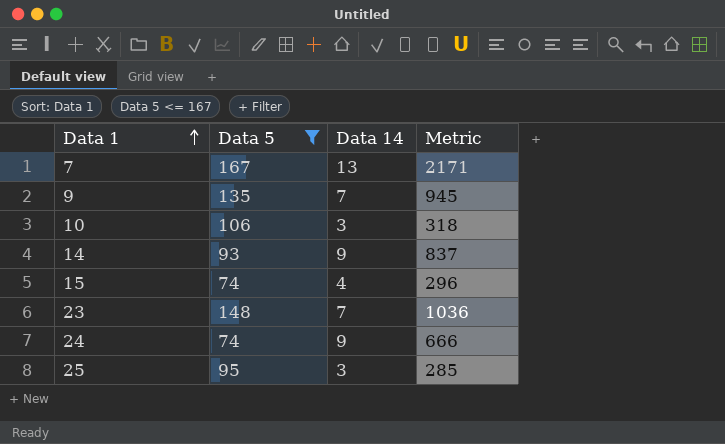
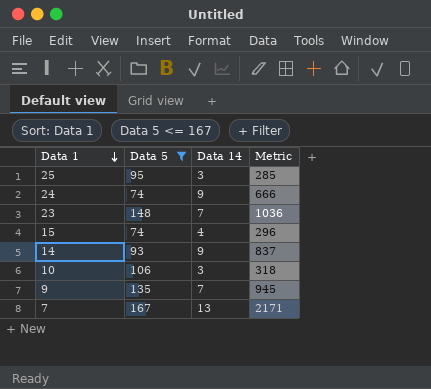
row order: Data 1 ascending -> Data 1 descending

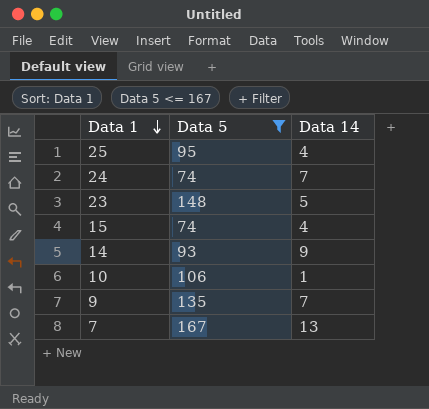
column Metric | formula: [Data 5] * [Data 14] -> none
25 | Data 14: 3 -> 4
24 | Data 14: 9 -> 7
23 | Data 14: 7 -> 5
10 | Data 14: 3 -> 1

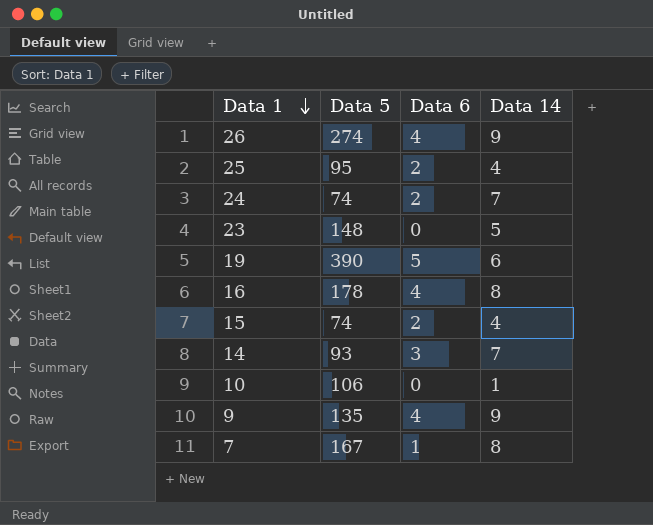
filter: Data 5 <= 167 -> none
column Data 6 | position: none -> 3
14 | Data 14: 9 -> 7
9 | Data 14: 7 -> 9
7 | Data 14: 13 -> 8

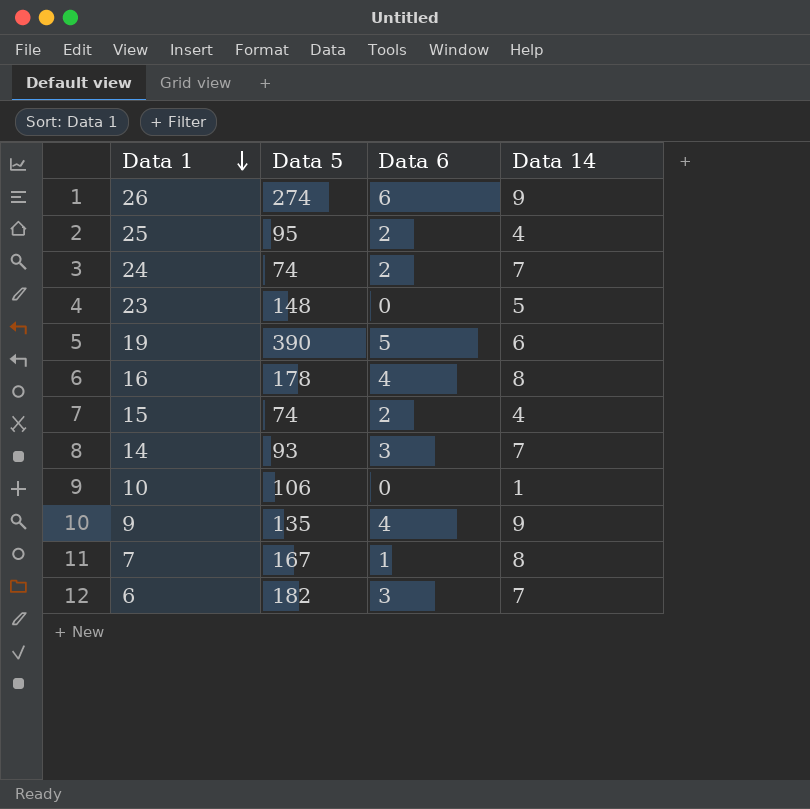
26 | Data 6: 4 -> 6
row 6: none -> 182 | 3 | 7

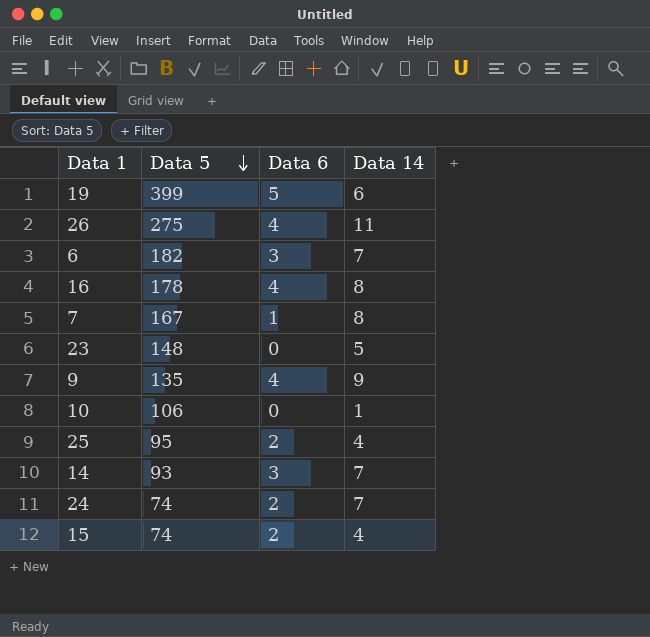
row order: Data 1 descending -> Data 5 descending
19 | Data 5: 390 -> 399
26 | Data 5: 274 -> 275
26 | Data 6: 6 -> 4
26 | Data 14: 9 -> 11

